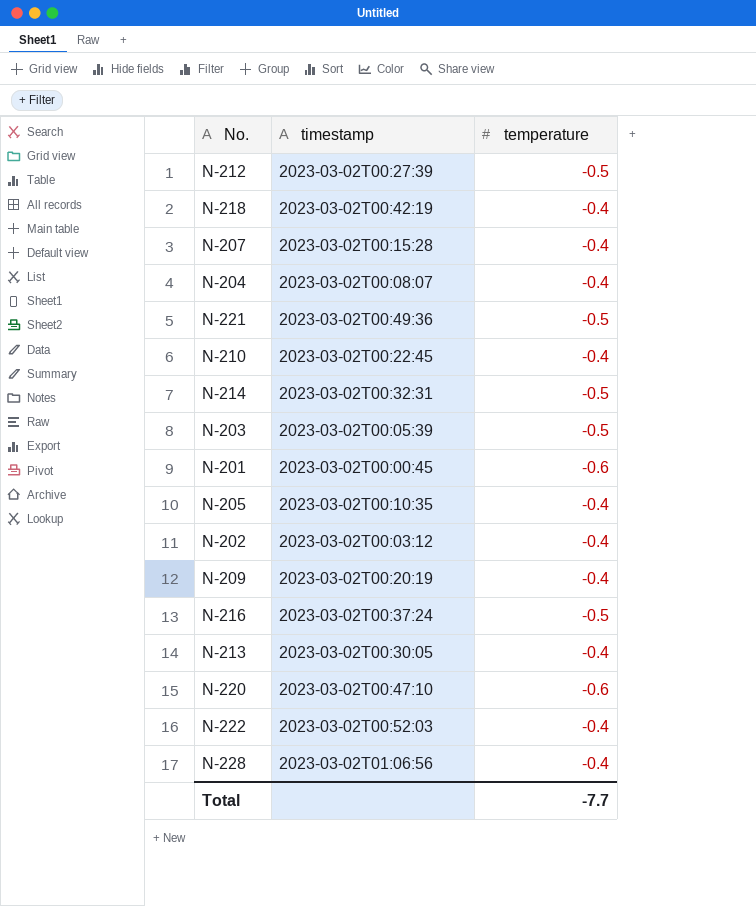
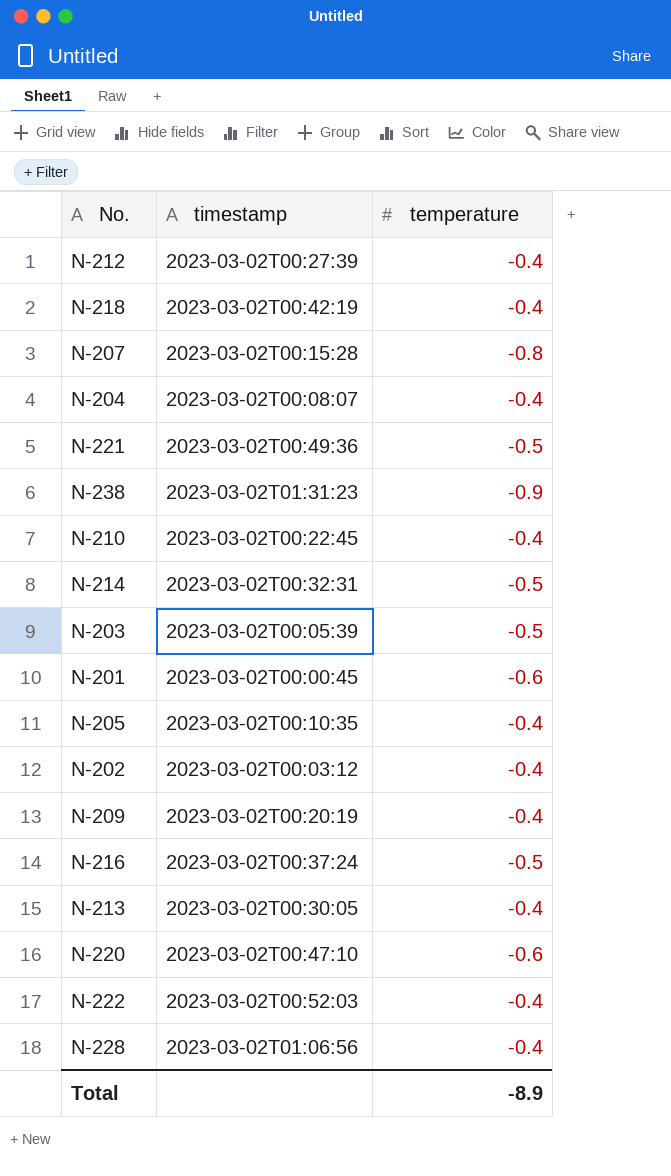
N-212 | temperature: -0.5 -> -0.4
N-207 | temperature: -0.4 -> -0.8
row N-238: none -> 2023-03-02T01:31:23 | -0.9
Total | temperature: -7.7 -> -8.9

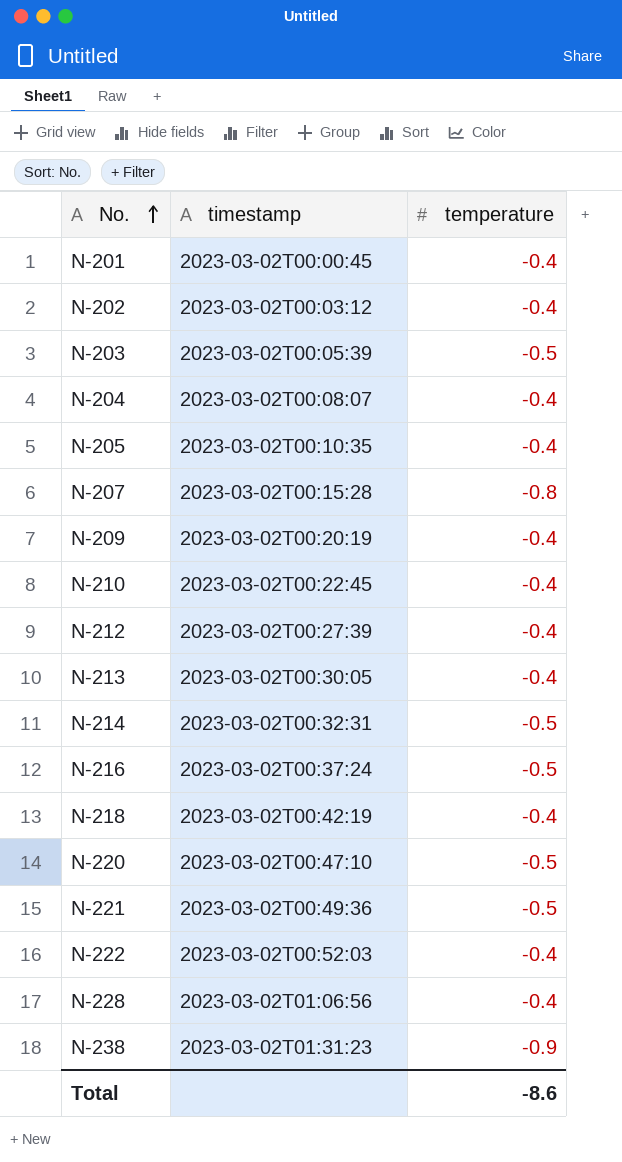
row order: none -> No. ascending
N-201 | temperature: -0.6 -> -0.4
N-220 | temperature: -0.6 -> -0.5
Total | temperature: -8.9 -> -8.6

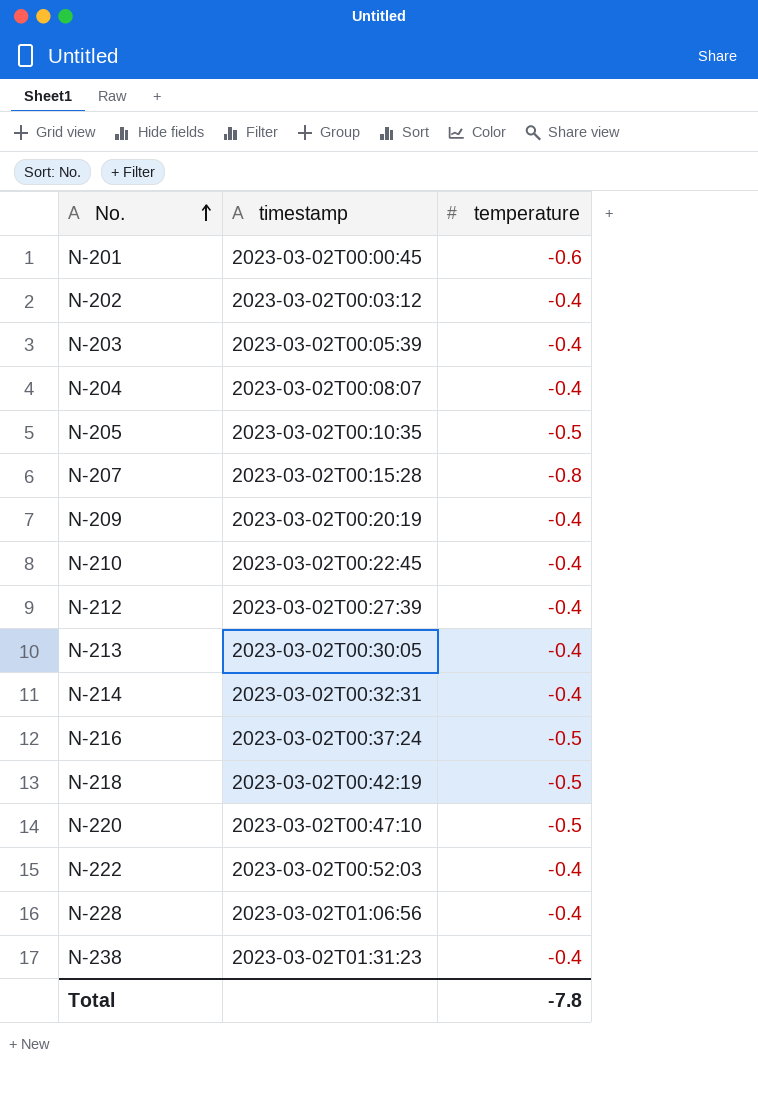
row N-221: 2023-03-02T00:49:36 | -0.5 -> none
N-201 | temperature: -0.4 -> -0.6
N-203 | temperature: -0.5 -> -0.4
N-205 | temperature: -0.4 -> -0.5
N-214 | temperature: -0.5 -> -0.4
N-218 | temperature: -0.4 -> -0.5
N-238 | temperature: -0.9 -> -0.4
Total | temperature: -8.6 -> -7.8

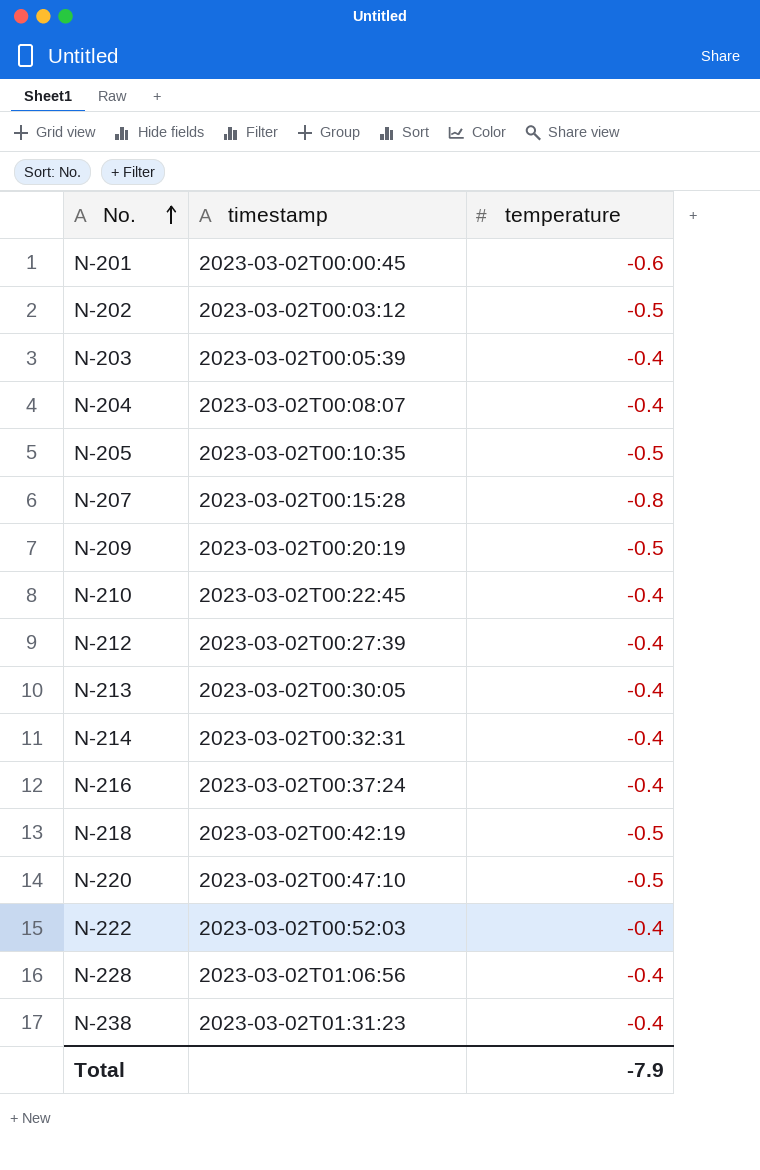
N-202 | temperature: -0.4 -> -0.5
N-209 | temperature: -0.4 -> -0.5
N-216 | temperature: -0.5 -> -0.4
Total | temperature: -7.8 -> -7.9

